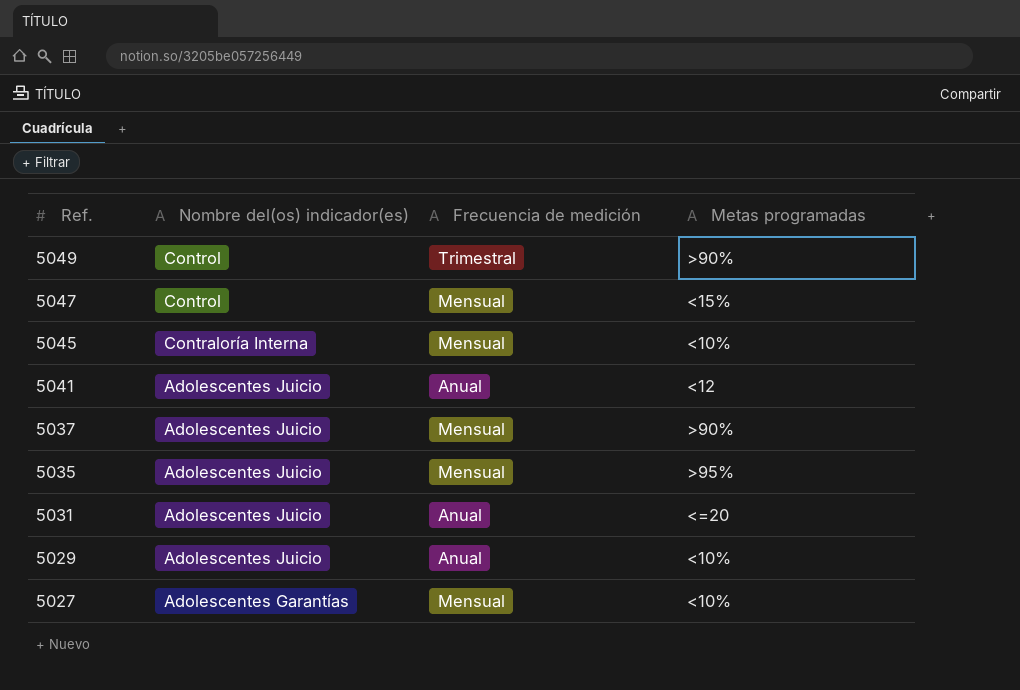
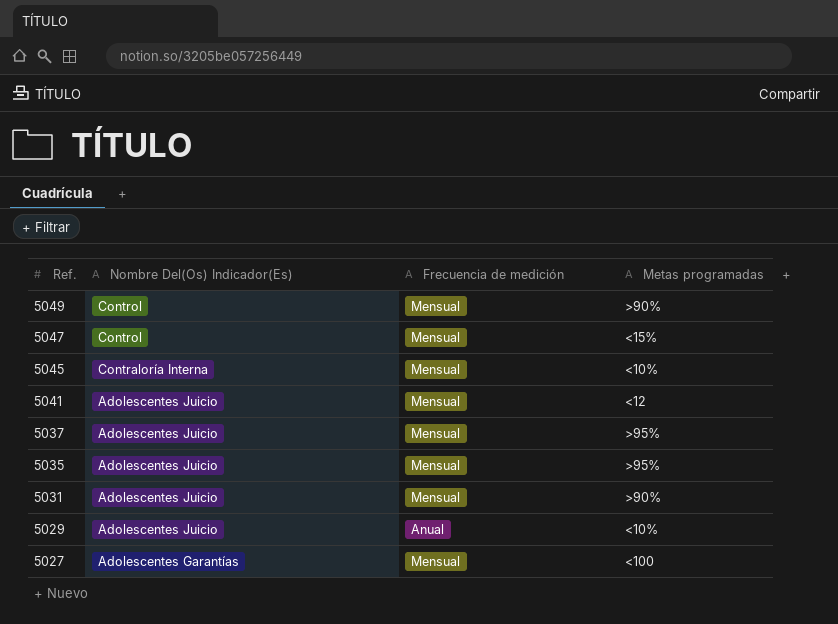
column name: Nombre del(os) indicador(es) -> Nombre Del(Os) Indicador(Es)
5049 | Frecuencia de medición: Trimestral -> Mensual
5041 | Frecuencia de medición: Anual -> Mensual
5037 | Metas programadas: >90% -> >95%
5031 | Frecuencia de medición: Anual -> Mensual
5031 | Metas programadas: <=20 -> >90%
5027 | Metas programadas: <10% -> <100

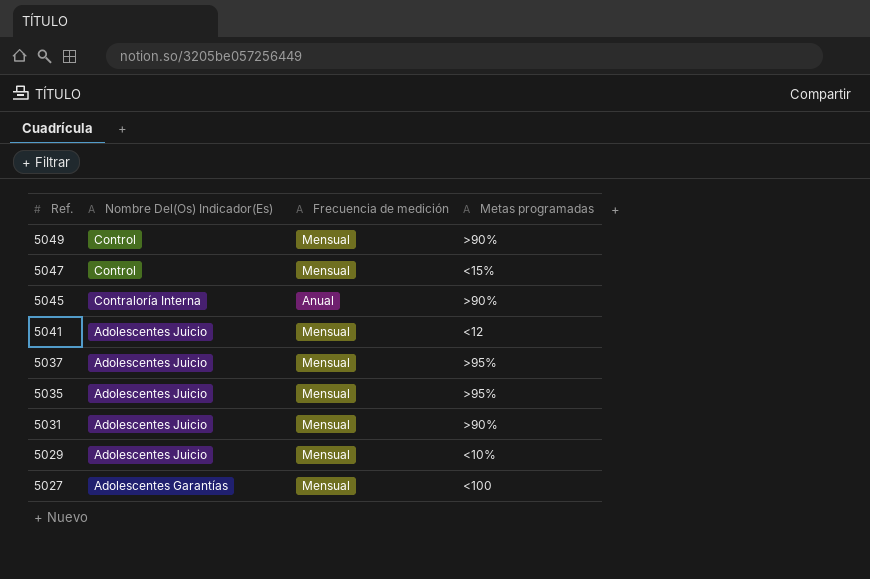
5045 | Frecuencia de medición: Mensual -> Anual
5045 | Metas programadas: <10% -> >90%
5029 | Frecuencia de medición: Anual -> Mensual

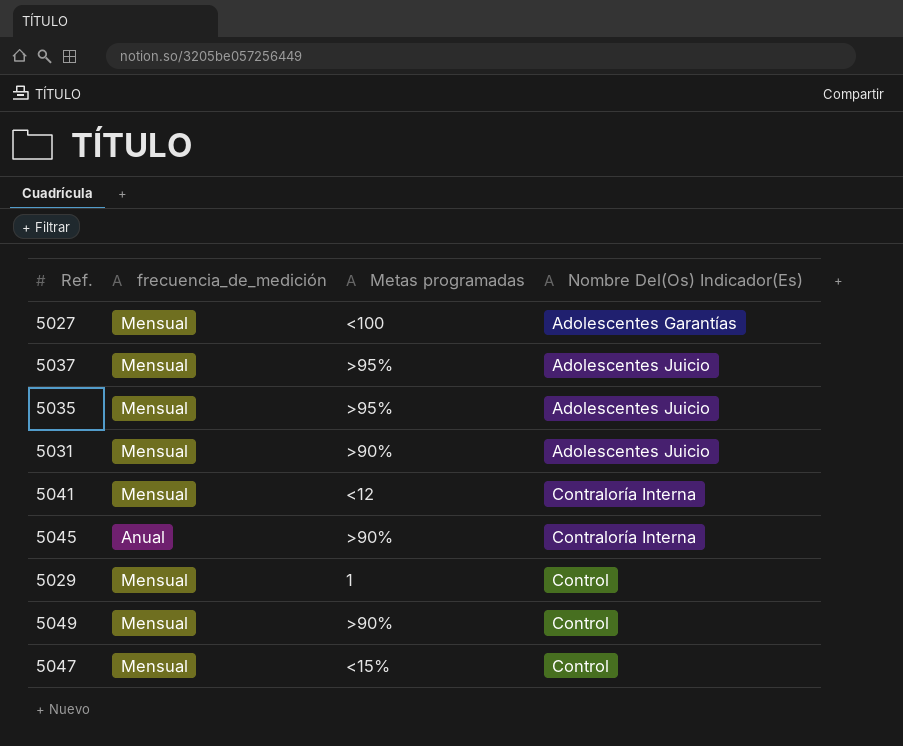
row order: Ref. descending -> Nombre Del(Os) Indicador(Es) ascending
column name: Frecuencia de medición -> frecuencia_de_medición
column Nombre Del(Os) Indicador(Es) | position: 2 -> 4
5041 | Nombre Del(Os) Indicador(Es): Adolescentes Juicio -> Contraloría Interna
5029 | Metas programadas: <10% -> 1
5029 | Nombre Del(Os) Indicador(Es): Adolescentes Juicio -> Control

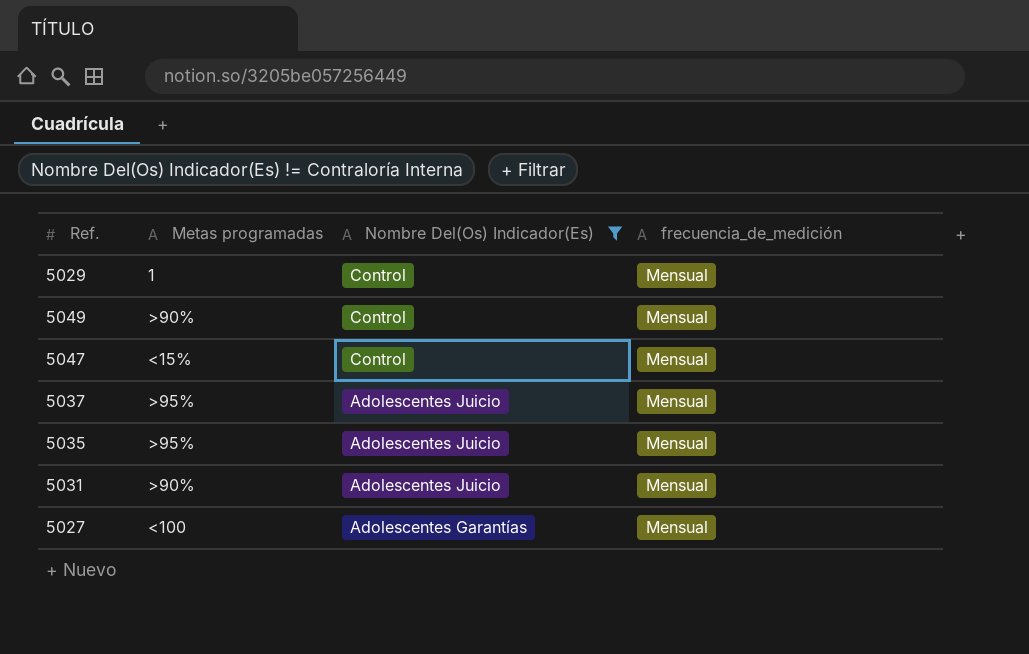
filter: none -> Nombre Del(Os) Indicador(Es) != Contraloría Interna
row order: Nombre Del(Os) Indicador(Es) ascending -> Nombre Del(Os) Indicador(Es) descending
column frecuencia_de_medición | position: 2 -> 4

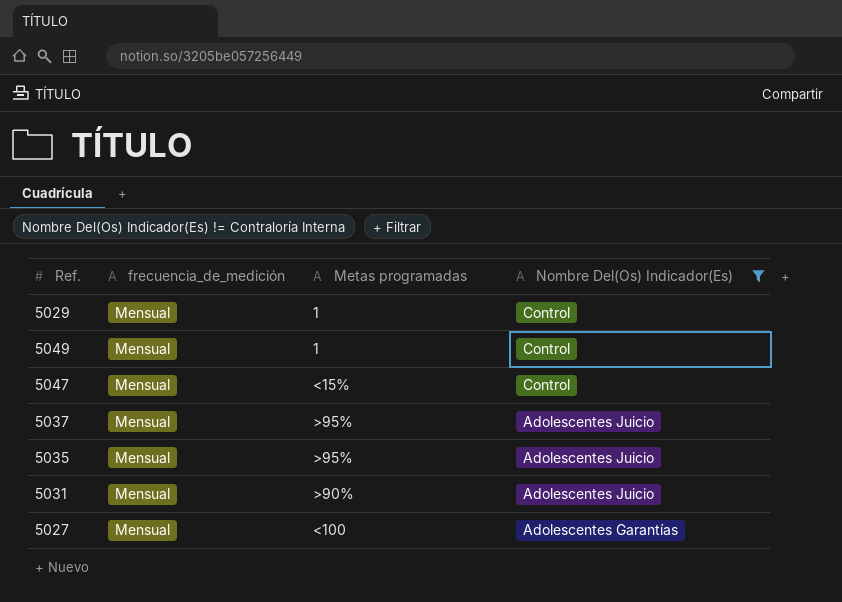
column frecuencia_de_medición | position: 4 -> 2
5049 | Metas programadas: >90% -> 1

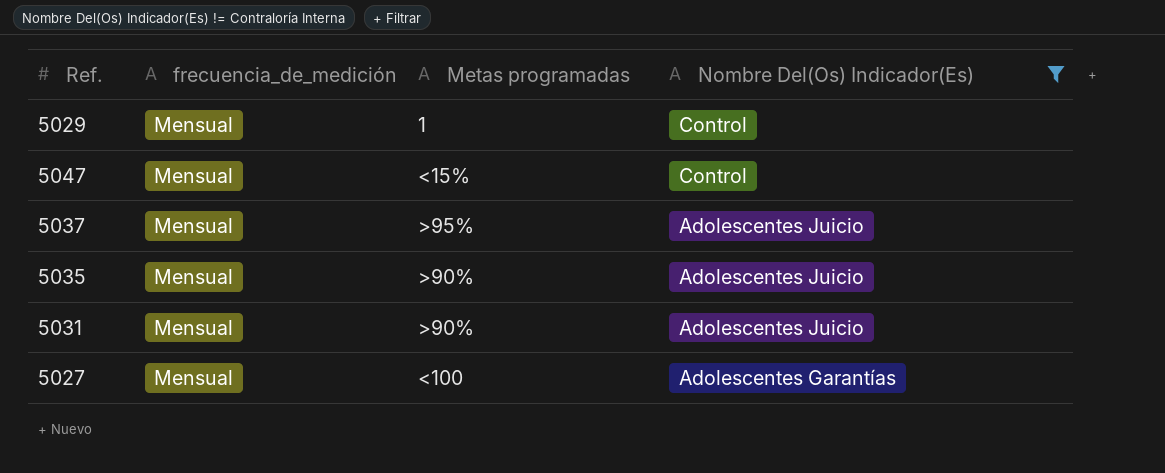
row 5049: Mensual | 1 | Control -> none
5035 | Metas programadas: >95% -> >90%

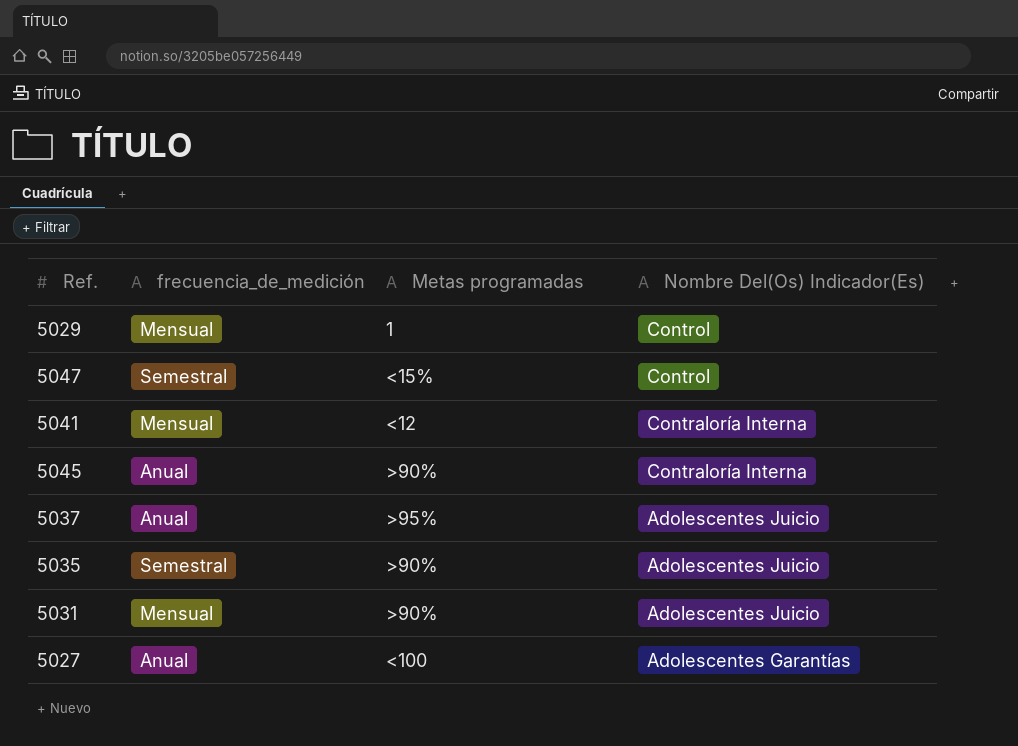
filter: Nombre Del(Os) Indicador(Es) != Contraloría Interna -> none
5047 | frecuencia_de_medición: Mensual -> Semestral
5037 | frecuencia_de_medición: Mensual -> Anual
5035 | frecuencia_de_medición: Mensual -> Semestral
5027 | frecuencia_de_medición: Mensual -> Anual

